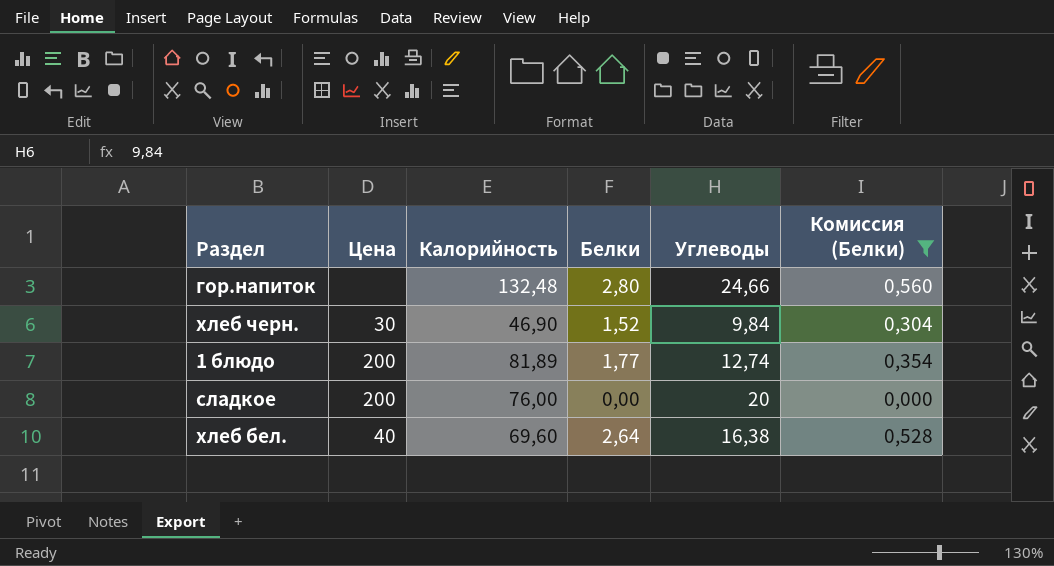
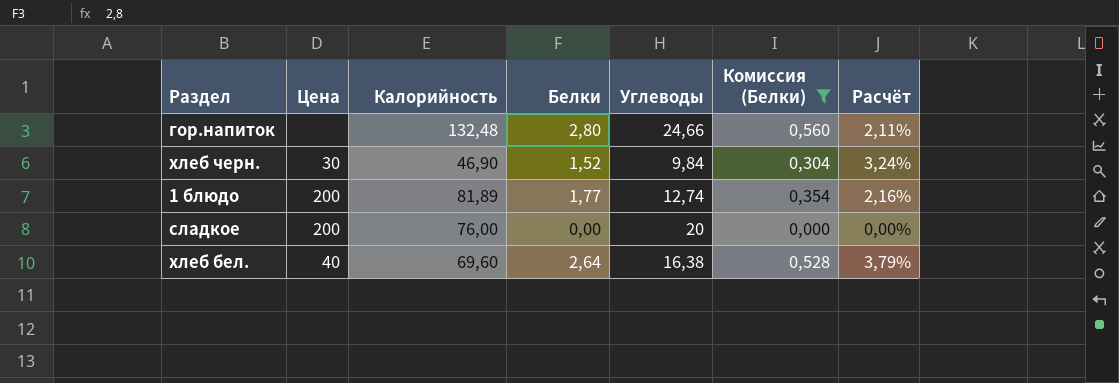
column Расчёт | formula: none -> [Белки] / [Калорийность]

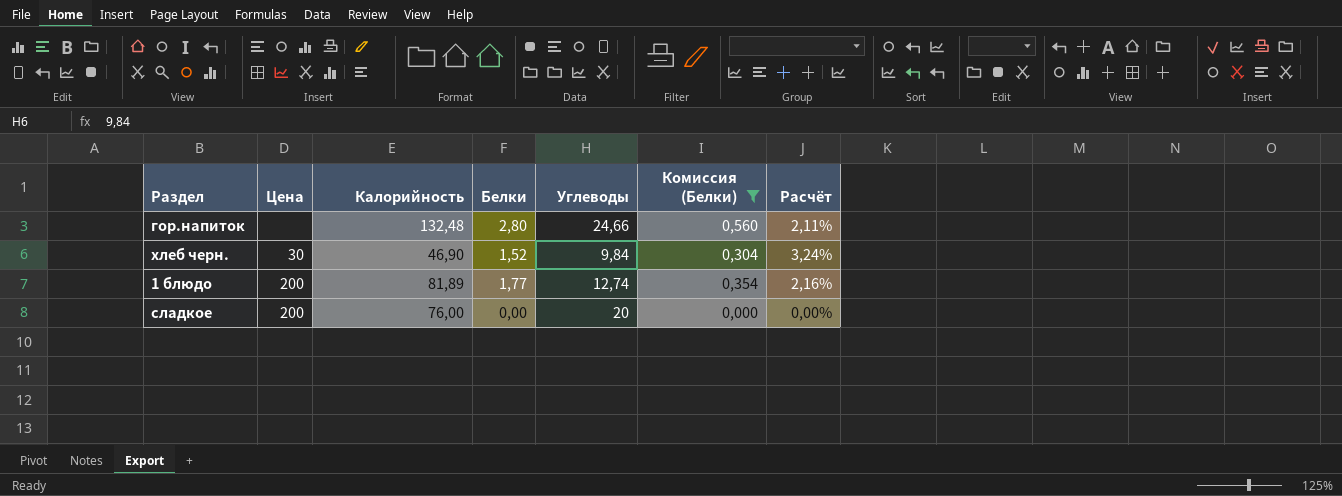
row хлеб бел.: 40 | 69,60 | 2,64 | 16,38 | 0,528 | 3,79% -> none

